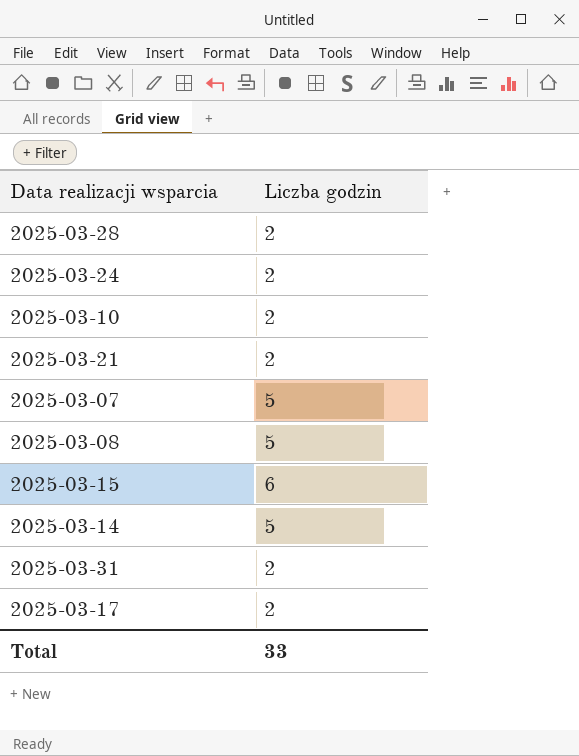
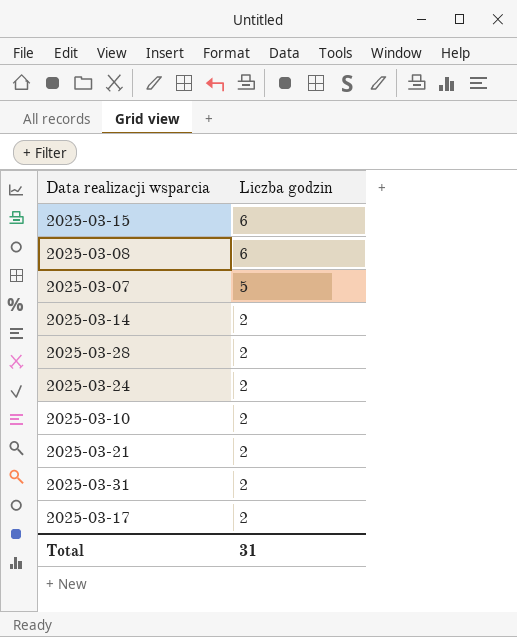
row order: none -> Liczba godzin descending
2025-03-08 | Liczba godzin: 5 -> 6
2025-03-14 | Liczba godzin: 5 -> 2
Total | Liczba godzin: 33 -> 31

